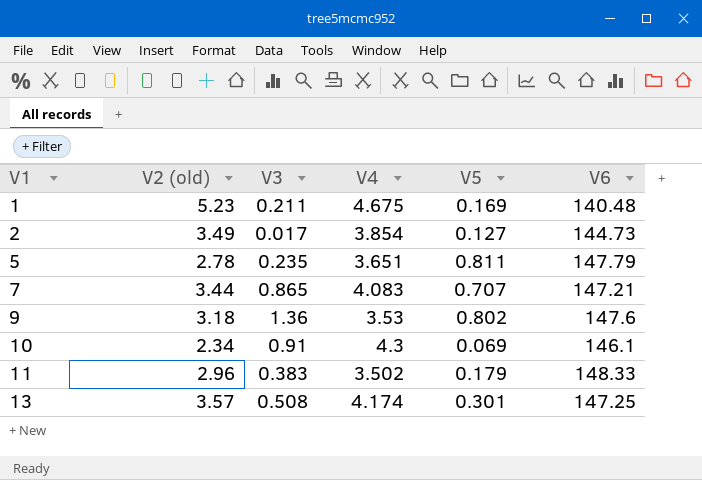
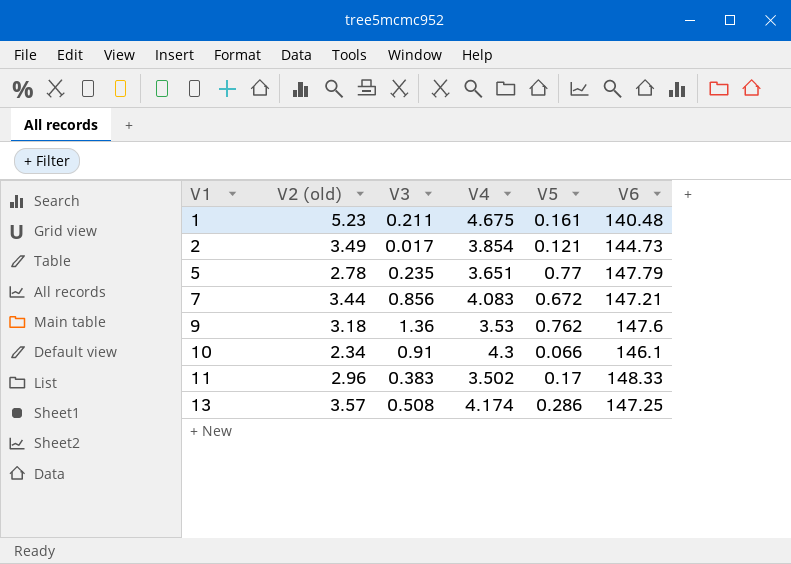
1 | V5: 0.169 -> 0.161
2 | V5: 0.127 -> 0.121
5 | V5: 0.811 -> 0.77
7 | V3: 0.865 -> 0.856
7 | V5: 0.707 -> 0.672
9 | V5: 0.802 -> 0.762
10 | V5: 0.069 -> 0.066
11 | V5: 0.179 -> 0.17
13 | V5: 0.301 -> 0.286

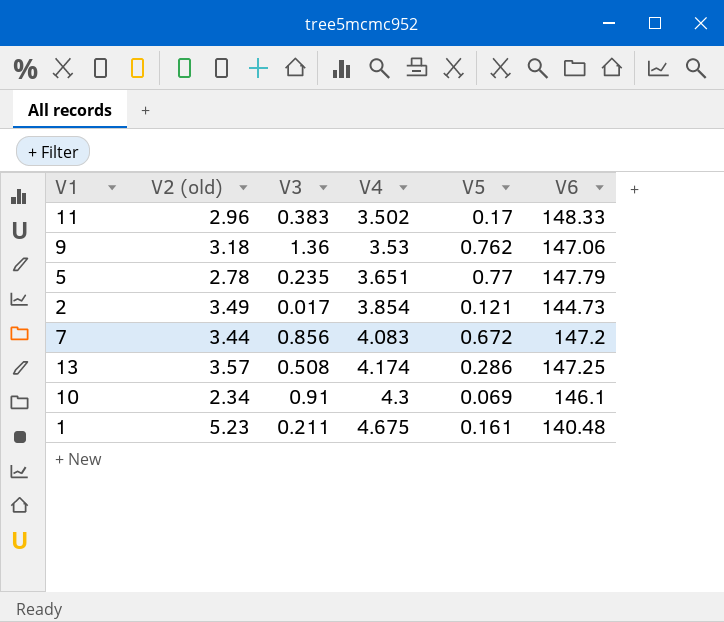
row order: V1 ascending -> V4 ascending
9 | V6: 147.6 -> 147.06
7 | V6: 147.21 -> 147.2
10 | V5: 0.066 -> 0.069

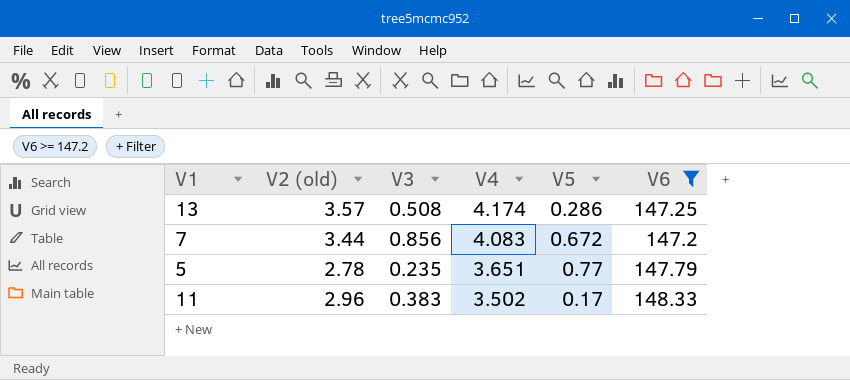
filter: none -> V6 >= 147.2
row order: V4 ascending -> V4 descending

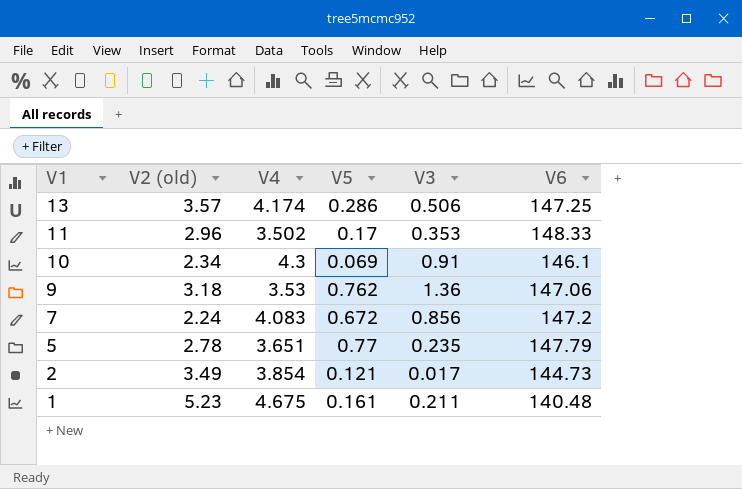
filter: V6 >= 147.2 -> none
row order: V4 descending -> V1 descending
column V3 | position: 3 -> 5
13 | V3: 0.508 -> 0.506
11 | V3: 0.383 -> 0.353
7 | V2 (old): 3.44 -> 2.24

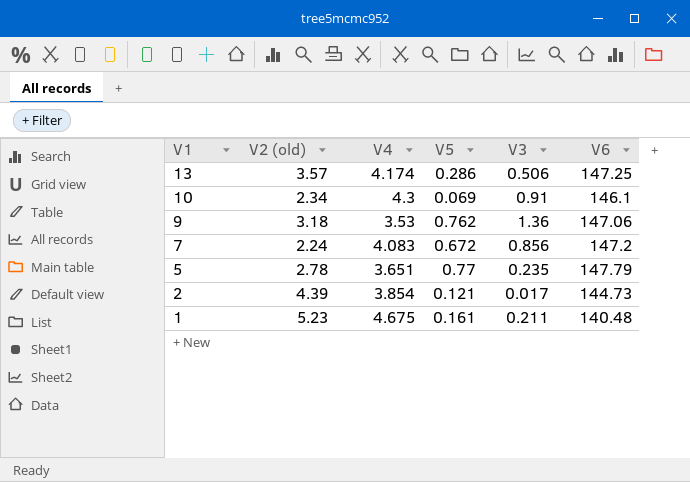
row 11: 2.96 | 3.502 | 0.17 | 0.353 | 148.33 -> none
2 | V2 (old): 3.49 -> 4.39

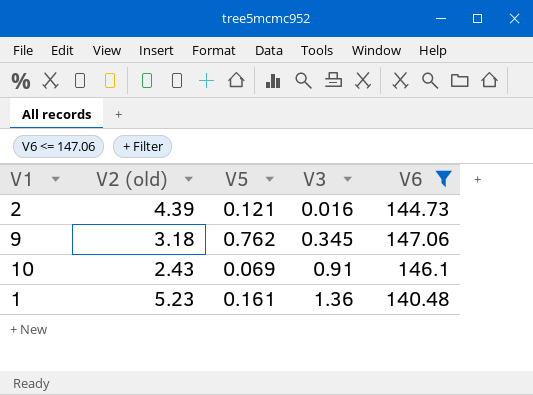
filter: none -> V6 <= 147.06
row order: V1 descending -> V3 ascending
column V4 | position: 3 -> none
2 | V3: 0.017 -> 0.016
9 | V3: 1.36 -> 0.345
10 | V2 (old): 2.34 -> 2.43
1 | V3: 0.211 -> 1.36

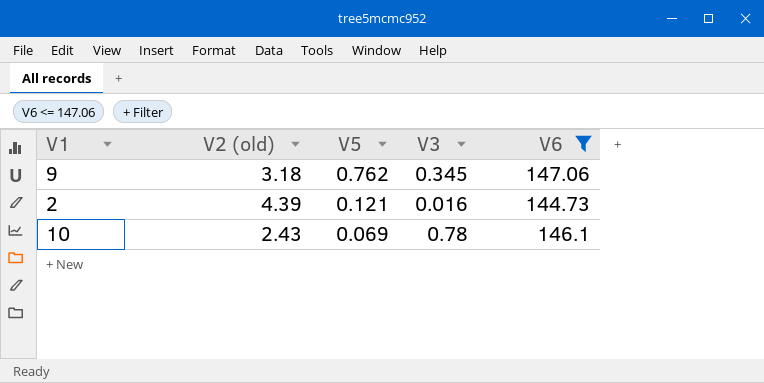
row order: V3 ascending -> V5 descending
row 1: 5.23 | 0.161 | 1.36 | 140.48 -> none
10 | V3: 0.91 -> 0.78

